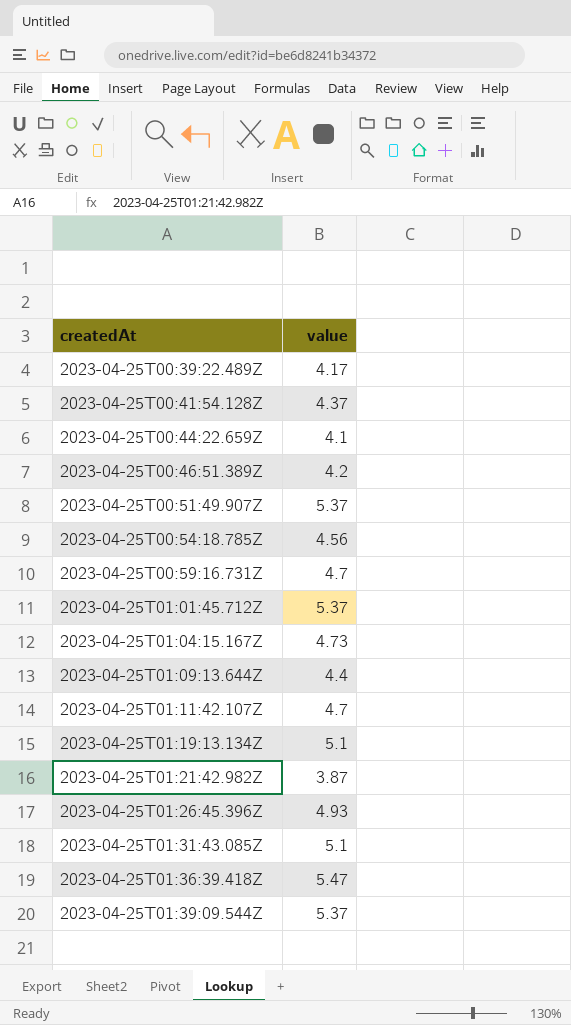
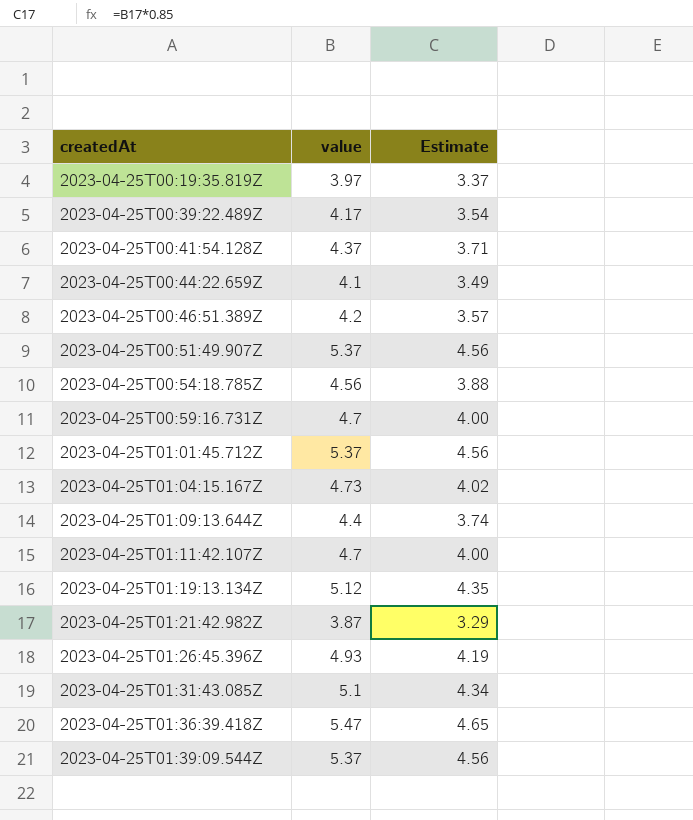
column Estimate | formula: none -> [value] * 0.85
row 2023-04-25T00:19:35.819Z: none -> 3.97 | 3.37
2023-04-25T01:19:13.134Z | value: 5.1 -> 5.12

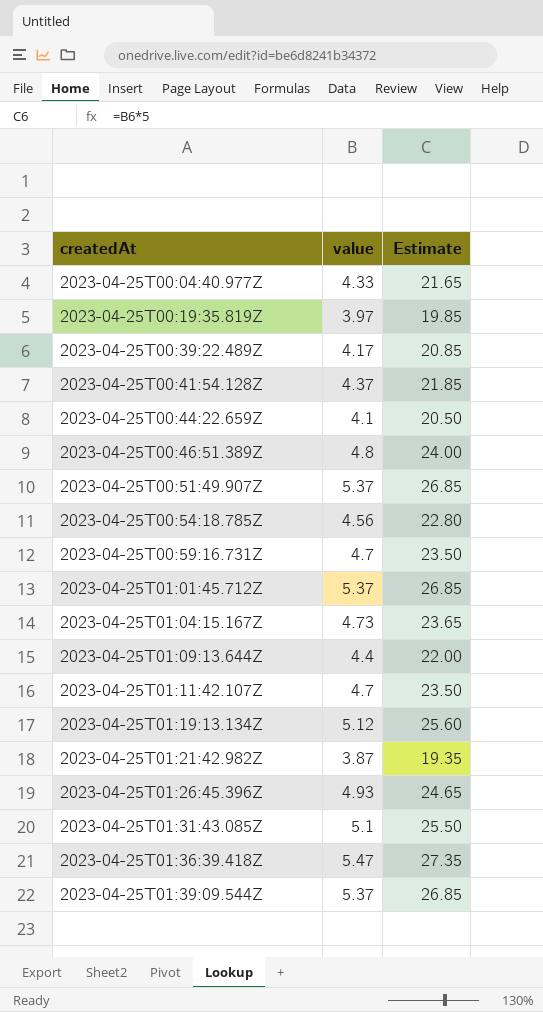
column Estimate | formula: [value] * 0.85 -> [value] * 5
row 2023-04-25T00:04:40.977Z: none -> 4.33 | 21.65
2023-04-25T00:46:51.389Z | value: 4.2 -> 4.8

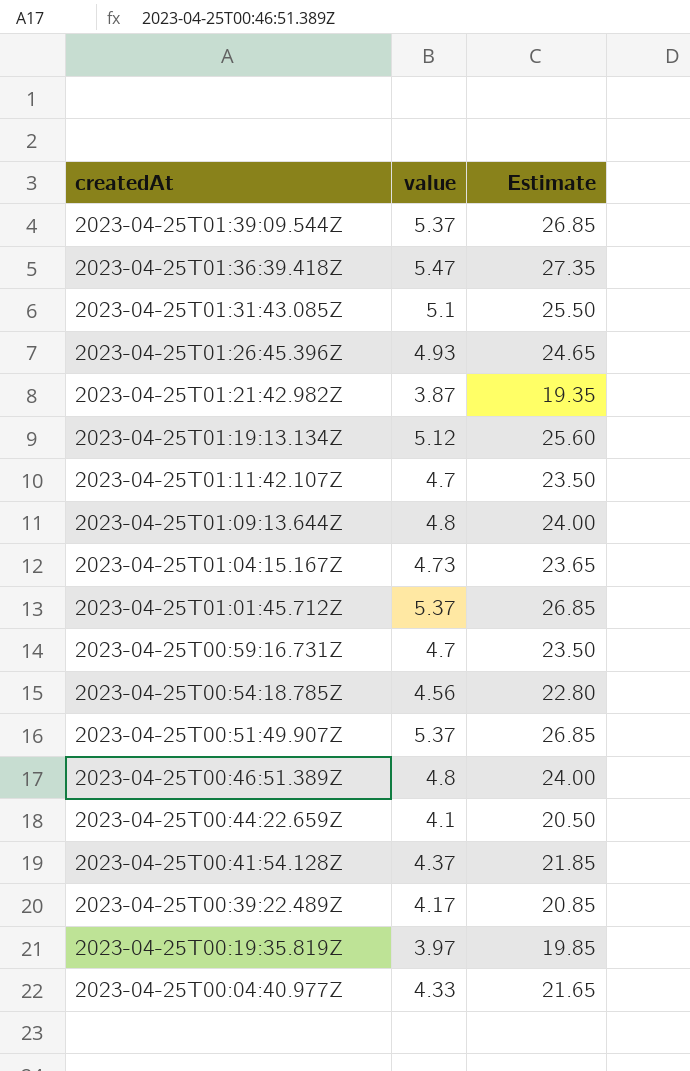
row order: createdAt ascending -> createdAt descending
2023-04-25T01:09:13.644Z | value: 4.4 -> 4.8
2023-04-25T01:09:13.644Z | Estimate: 22.00 -> 24.00

